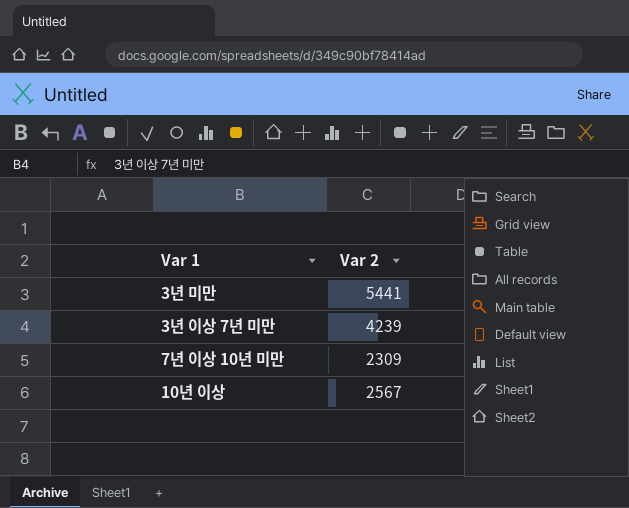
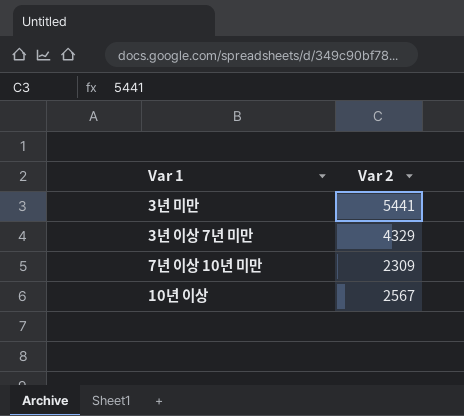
3년 이상 7년 미만 | Var 2: 4239 -> 4329

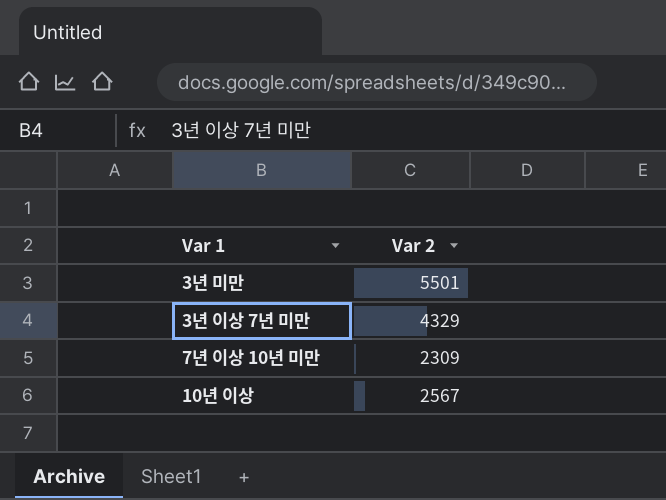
3년 미만 | Var 2: 5441 -> 5501

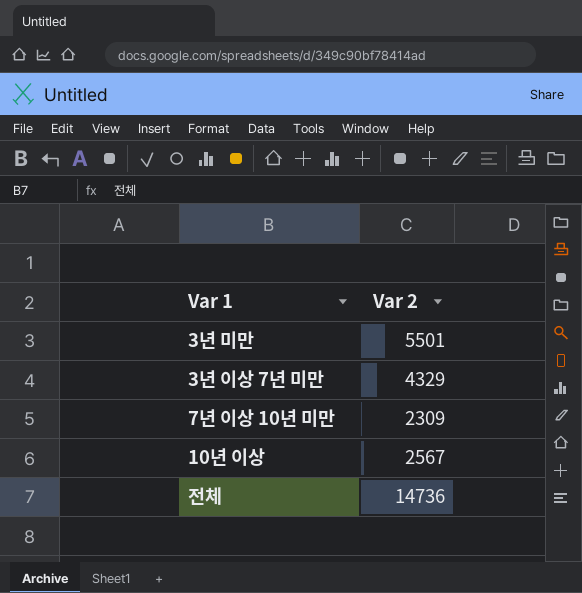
row 전체: none -> 14736

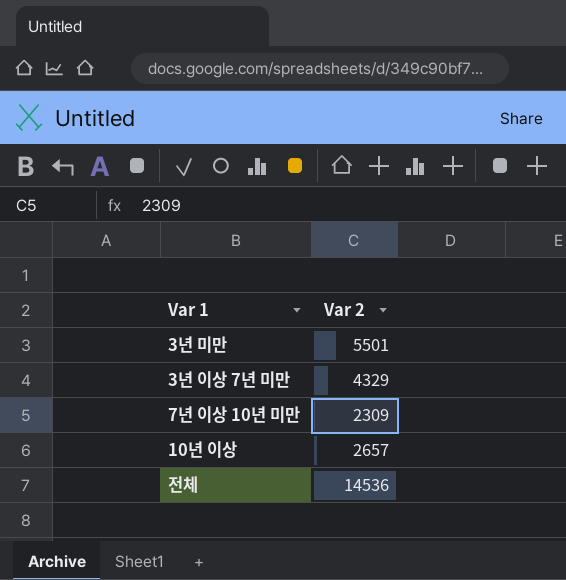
10년 이상 | Var 2: 2567 -> 2657
전체 | Var 2: 14736 -> 14536

